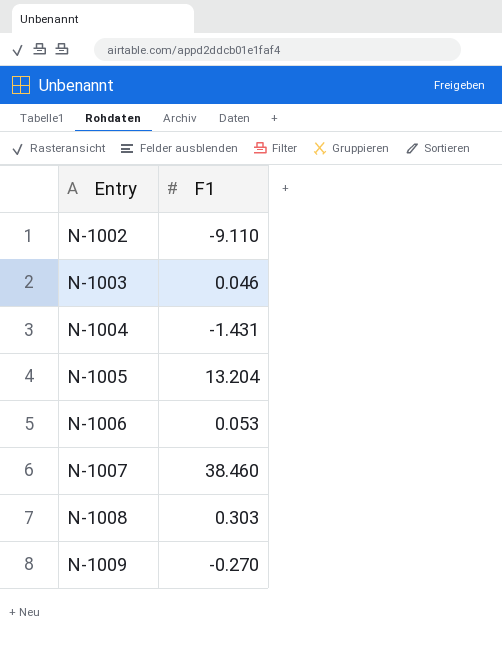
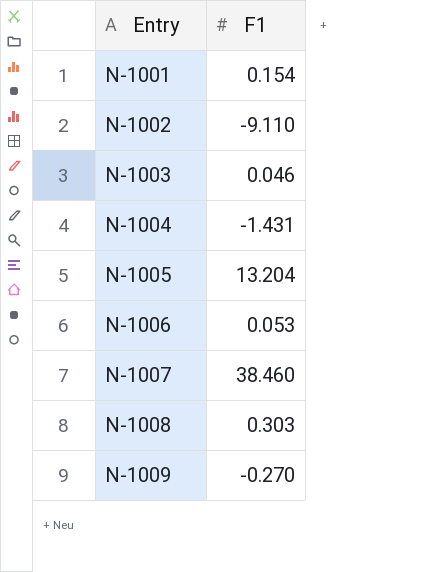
row N-1001: none -> 0.154

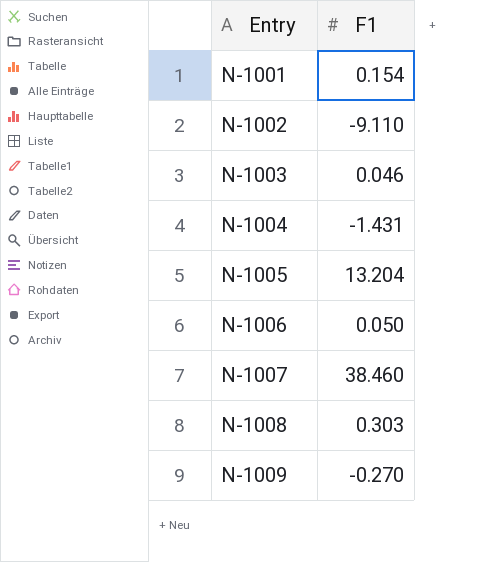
N-1006 | F1: 0.053 -> 0.050

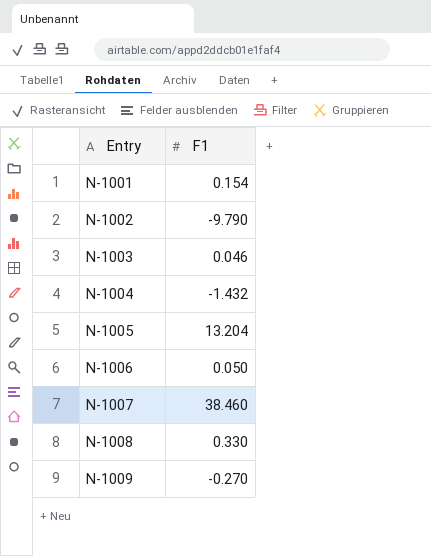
N-1002 | F1: -9.110 -> -9.790
N-1004 | F1: -1.431 -> -1.432
N-1008 | F1: 0.303 -> 0.330

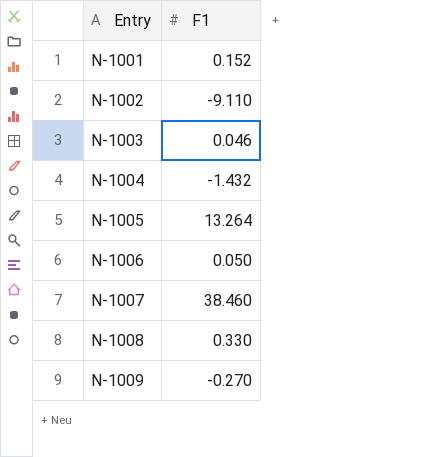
N-1001 | F1: 0.154 -> 0.152
N-1002 | F1: -9.790 -> -9.110
N-1005 | F1: 13.204 -> 13.264

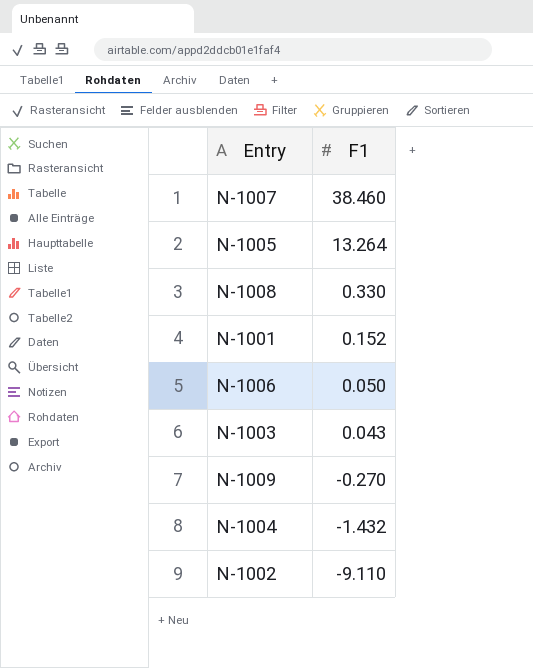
row order: Entry ascending -> F1 descending
N-1003 | F1: 0.046 -> 0.043

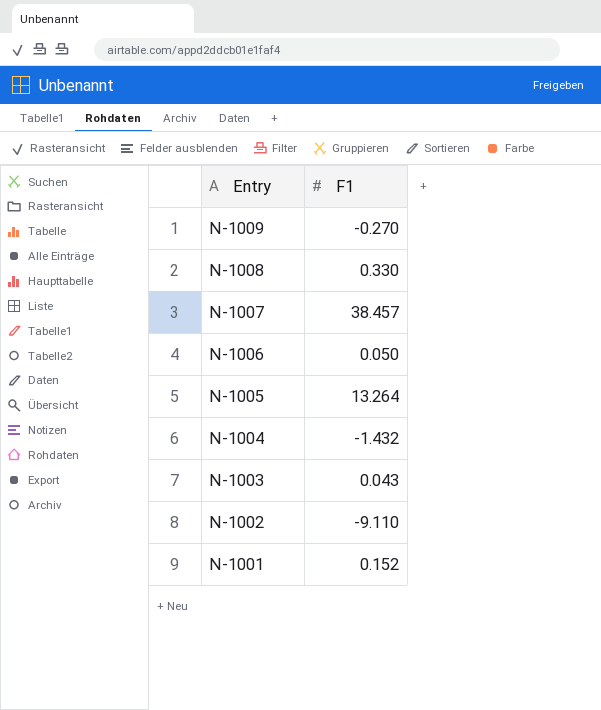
row order: F1 descending -> Entry descending
N-1007 | F1: 38.460 -> 38.457

